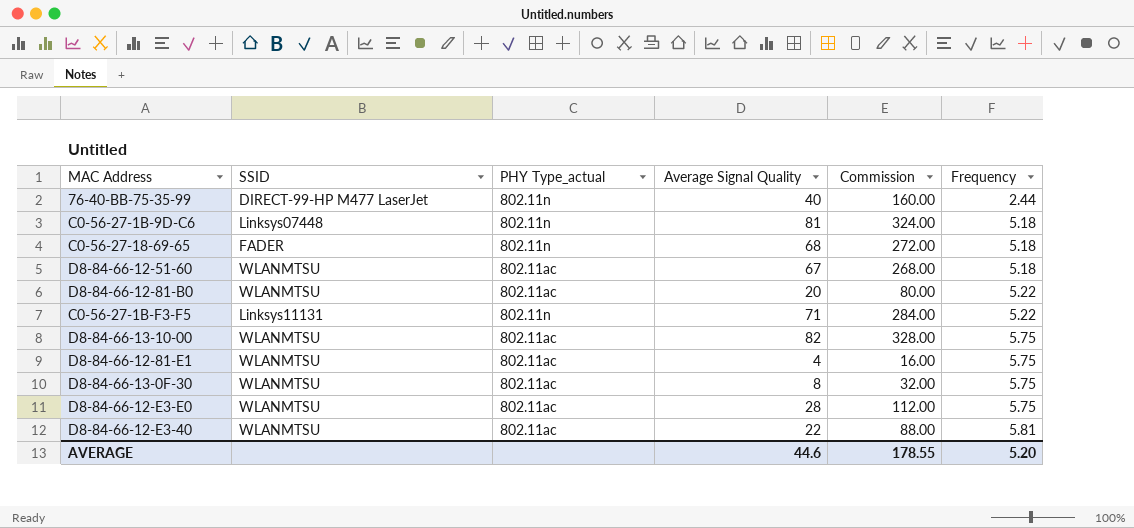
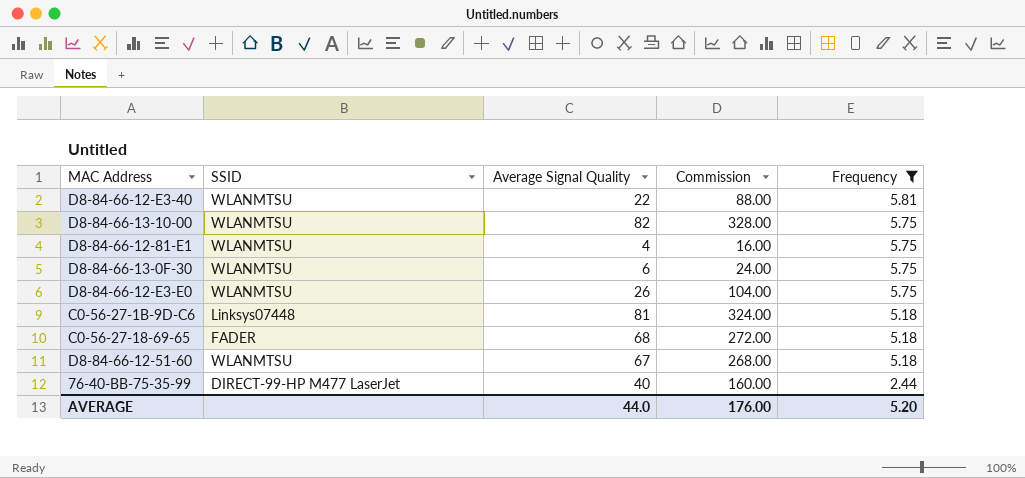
filter: none -> Frequency != 5.22
row order: Frequency ascending -> Frequency descending
column PHY Type_actual | position: 3 -> none
D8-84-66-13-0F-30 | Average Signal Quality: 8 -> 6
D8-84-66-13-0F-30 | Commission: 32.00 -> 24.00
D8-84-66-12-E3-E0 | Average Signal Quality: 28 -> 26
D8-84-66-12-E3-E0 | Commission: 112.00 -> 104.00
AVERAGE | Average Signal Quality: 44.6 -> 44.0
AVERAGE | Commission: 178.55 -> 176.00

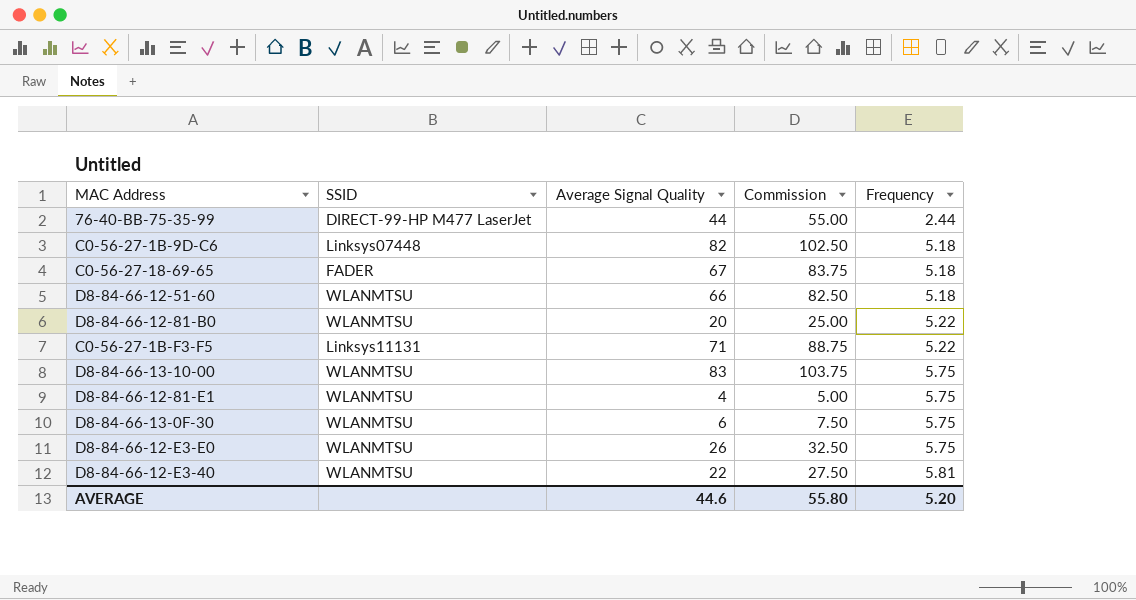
filter: Frequency != 5.22 -> none
row order: Frequency descending -> Frequency ascending
column Commission | formula: [Average Signal Quality] * 4 -> [Average Signal Quality] * 1.25
76-40-BB-75-35-99 | Average Signal Quality: 40 -> 44
C0-56-27-1B-9D-C6 | Average Signal Quality: 81 -> 82
C0-56-27-18-69-65 | Average Signal Quality: 68 -> 67
D8-84-66-12-51-60 | Average Signal Quality: 67 -> 66
D8-84-66-13-10-00 | Average Signal Quality: 82 -> 83
AVERAGE | Average Signal Quality: 44.0 -> 44.6
AVERAGE | Commission: 176.00 -> 55.80

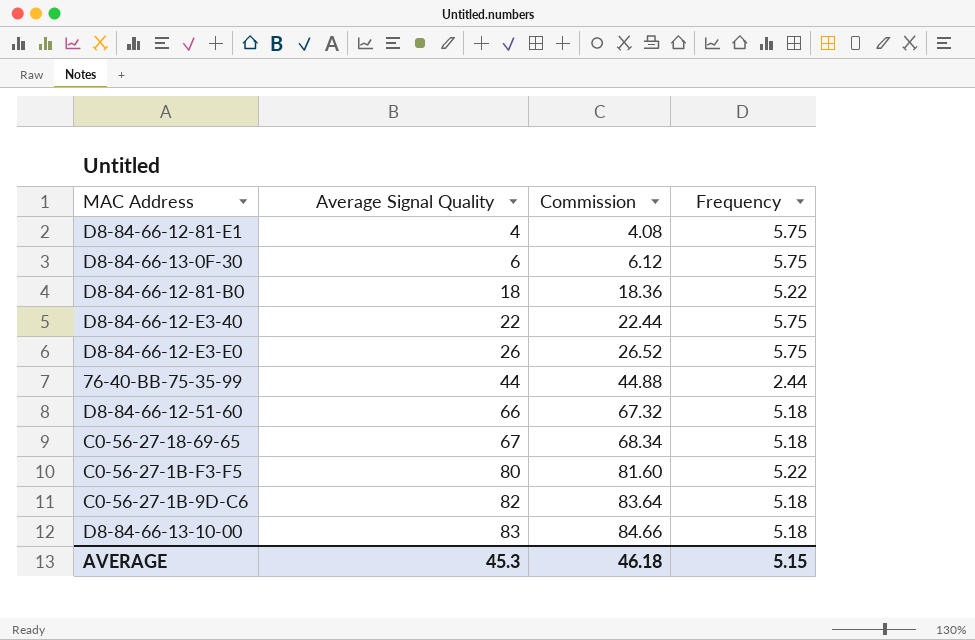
row order: Frequency ascending -> Average Signal Quality ascending
column SSID | position: 2 -> none
column Commission | formula: [Average Signal Quality] * 1.25 -> [Average Signal Quality] * 1.02
D8-84-66-12-81-B0 | Average Signal Quality: 20 -> 18
D8-84-66-12-E3-40 | Frequency: 5.81 -> 5.75
C0-56-27-1B-F3-F5 | Average Signal Quality: 71 -> 80
D8-84-66-13-10-00 | Frequency: 5.75 -> 5.18
AVERAGE | Average Signal Quality: 44.6 -> 45.3
AVERAGE | Commission: 55.80 -> 46.18
AVERAGE | Frequency: 5.20 -> 5.15

